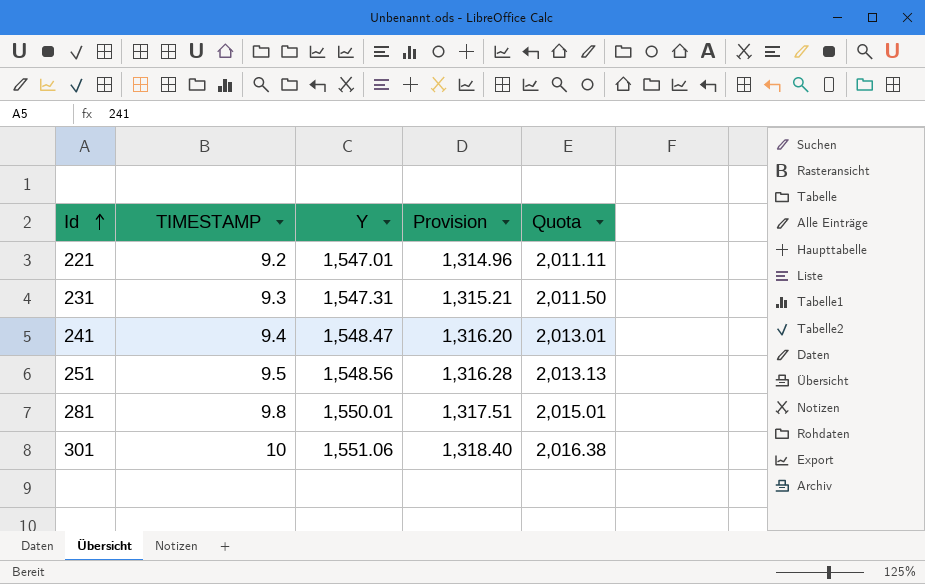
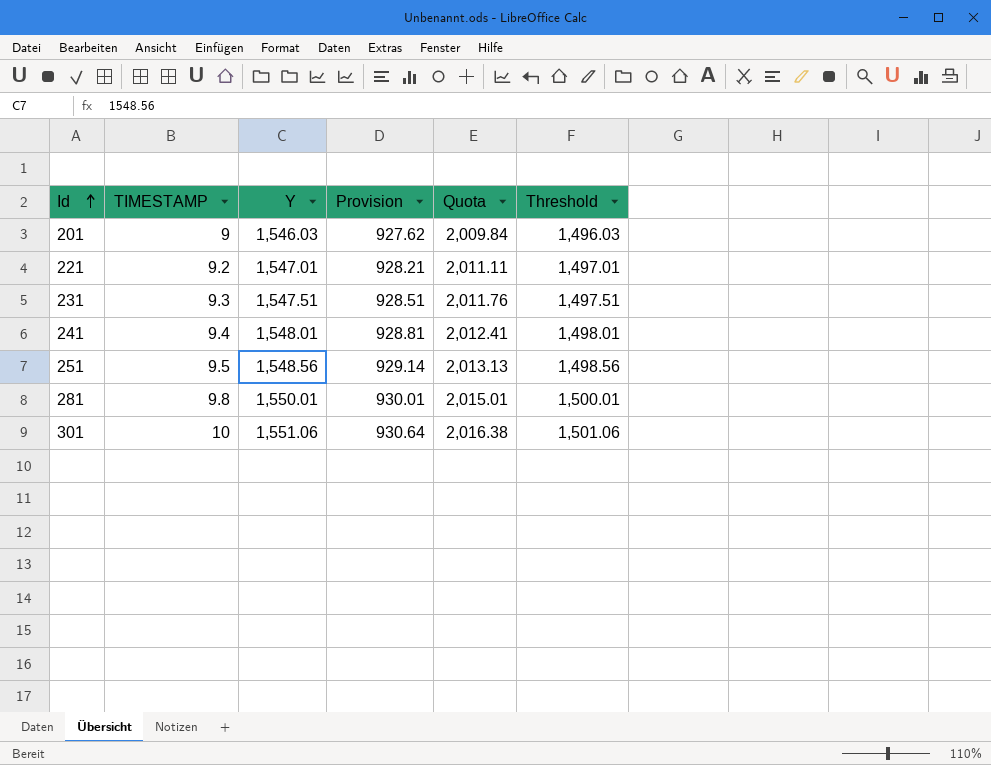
column Provision | formula: [Y] * 0.85 -> [Y] * 0.6
column Threshold | formula: none -> [Y] - 50
row 201: none -> 9 | 1,546.03 | 927.62 | 2,009.84 | 1,496.03
231 | Y: 1,547.31 -> 1,547.51
231 | Quota: 2,011.50 -> 2,011.76
241 | Y: 1,548.47 -> 1,548.01
241 | Quota: 2,013.01 -> 2,012.41

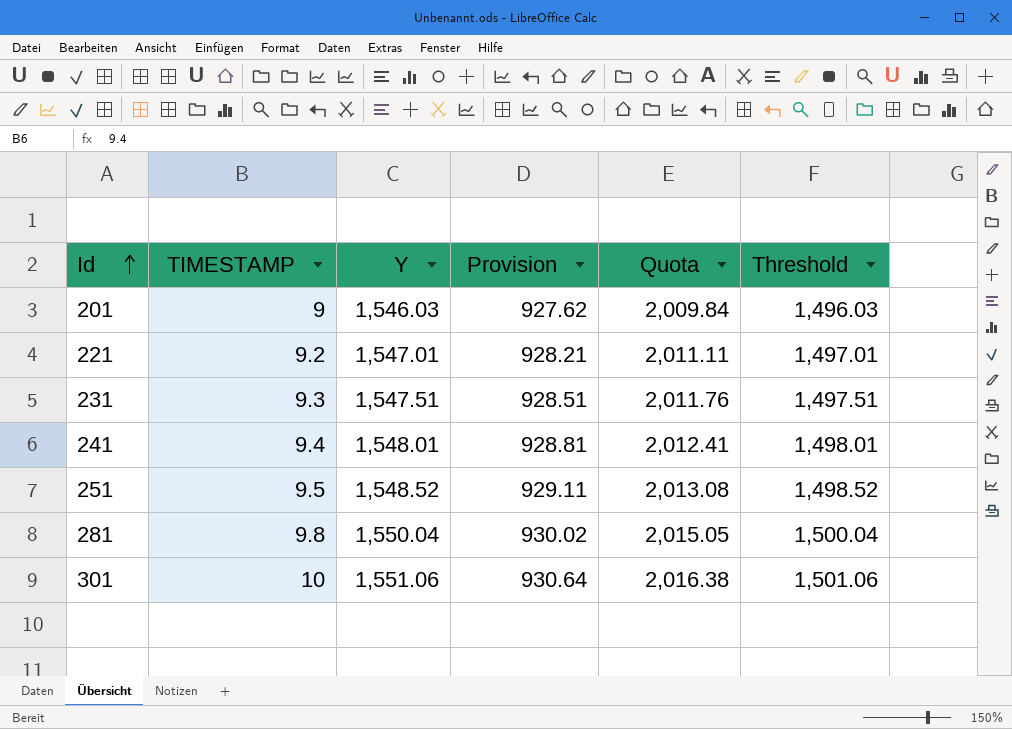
251 | Y: 1,548.56 -> 1,548.52
251 | Provision: 929.14 -> 929.11
251 | Quota: 2,013.13 -> 2,013.08
251 | Threshold: 1,498.56 -> 1,498.52
281 | Y: 1,550.01 -> 1,550.04
281 | Provision: 930.01 -> 930.02
281 | Quota: 2,015.01 -> 2,015.05
281 | Threshold: 1,500.01 -> 1,500.04

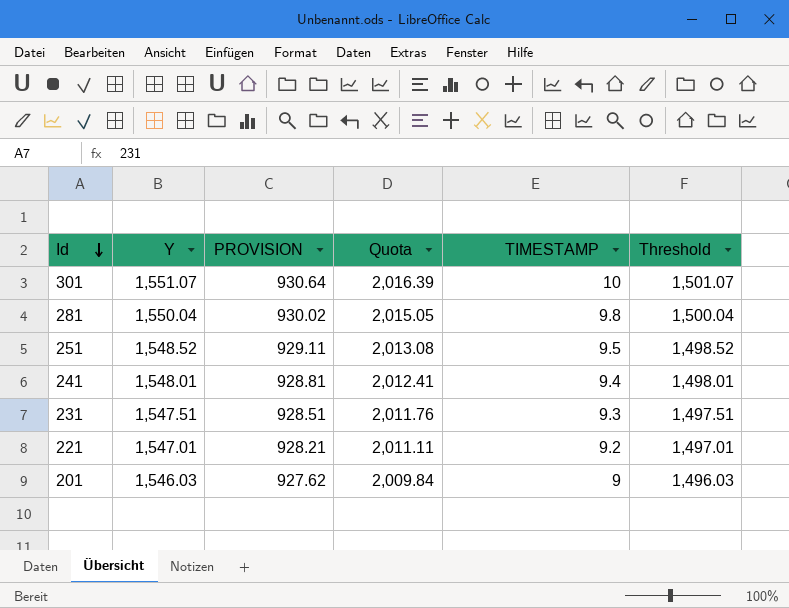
row order: Id ascending -> Id descending
column name: Provision -> PROVISION
column TIMESTAMP | position: 2 -> 5
301 | Y: 1,551.06 -> 1,551.07
301 | Quota: 2,016.38 -> 2,016.39
301 | Threshold: 1,501.06 -> 1,501.07

